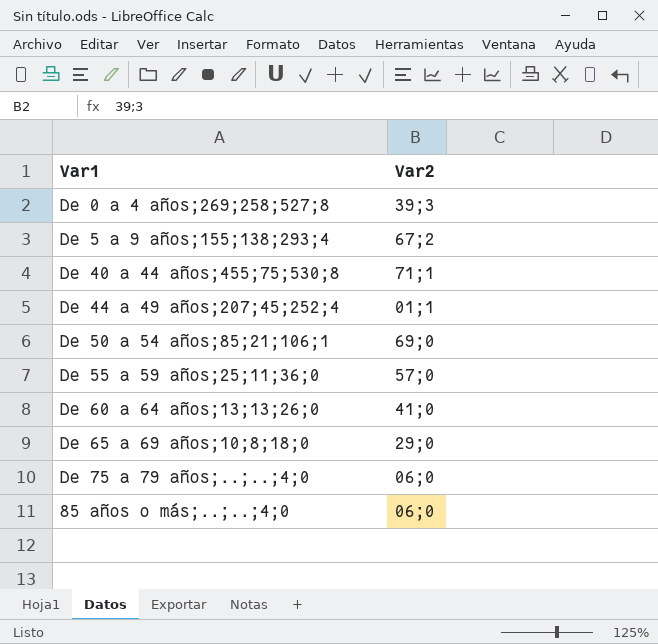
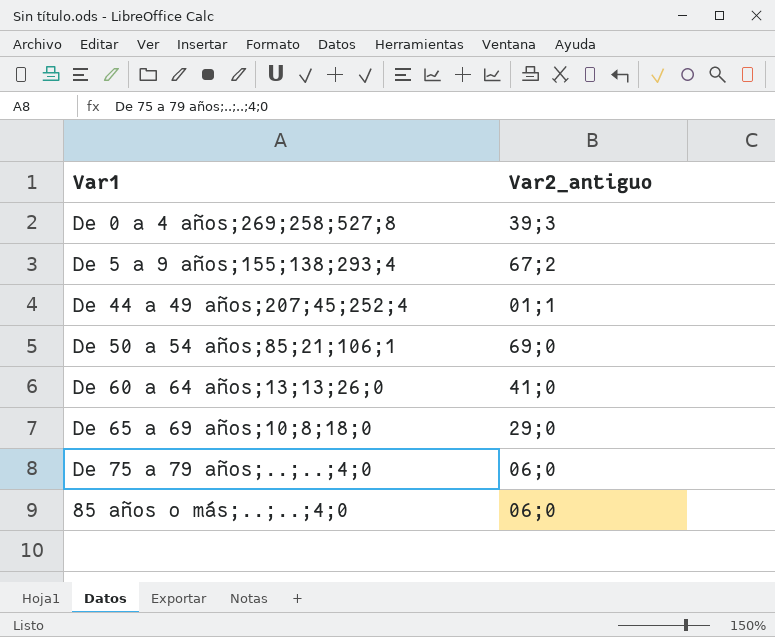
column name: Var2 -> Var2_antiguo
row De 40 a 44 años;455;75;530;8: 71;1 -> none
row De 55 a 59 años;25;11;36;0: 57;0 -> none

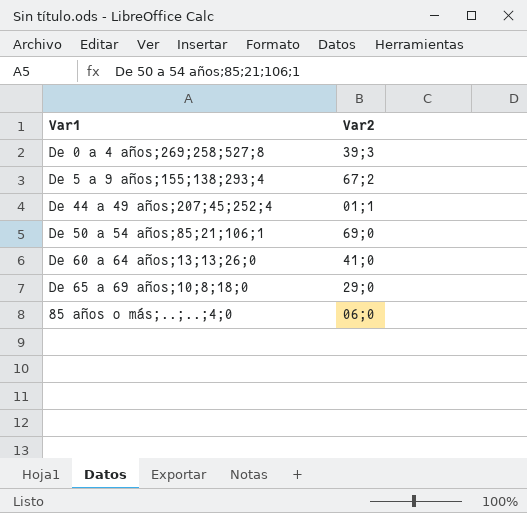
column name: Var2_antiguo -> Var2
row De 75 a 79 años;..;..;4;0: 06;0 -> none

